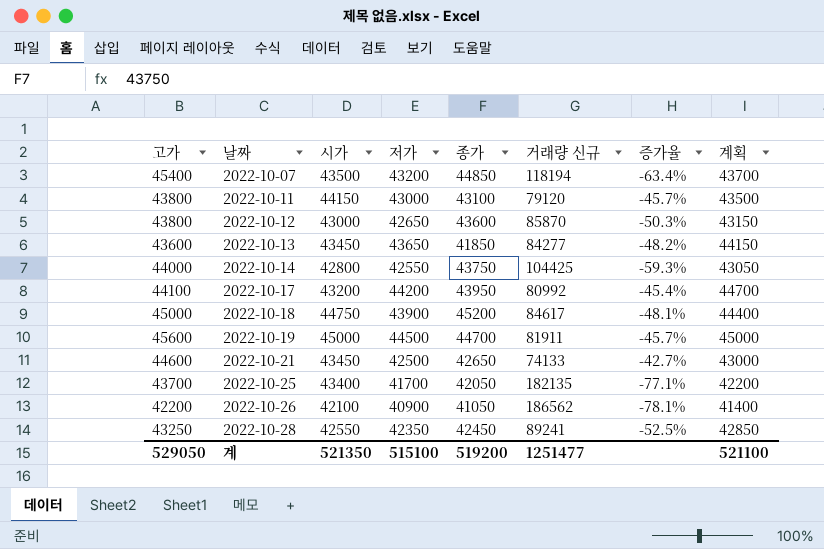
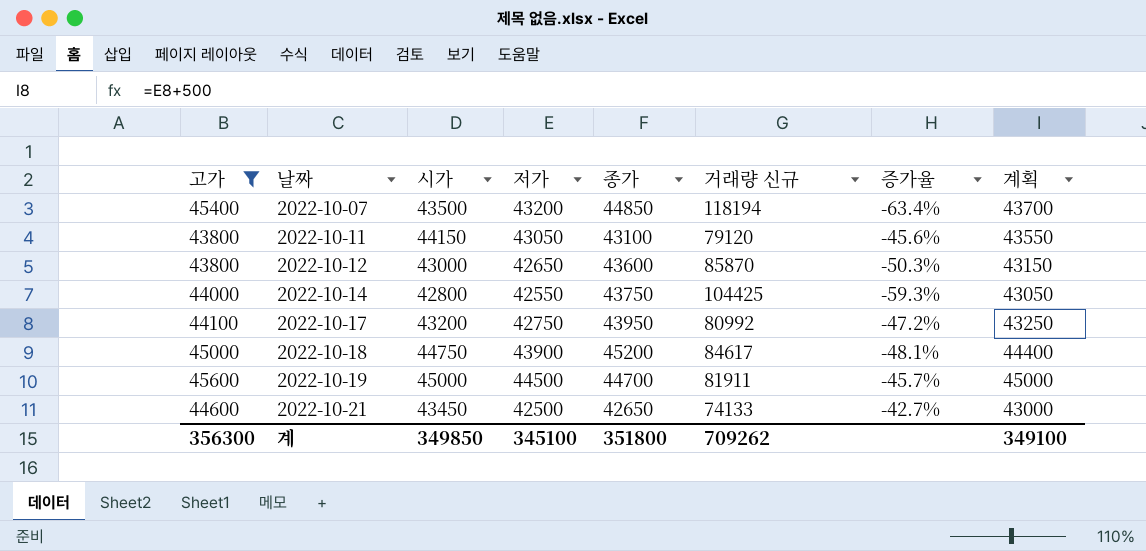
filter: none -> 고가 >= 43800
2022-10-11 | 저가: 43000 -> 43050
2022-10-11 | 증가율: -45.7% -> -45.6%
2022-10-11 | 계획: 43500 -> 43550
2022-10-17 | 저가: 44200 -> 42750
2022-10-17 | 증가율: -45.4% -> -47.2%
2022-10-17 | 계획: 44700 -> 43250
계 | 고가: 529050 -> 356300
계 | 시가: 521350 -> 349850
계 | 저가: 515100 -> 345100
계 | 종가: 519200 -> 351800
계 | 거래량 신규: 1251477 -> 709262
계 | 계획: 521100 -> 349100

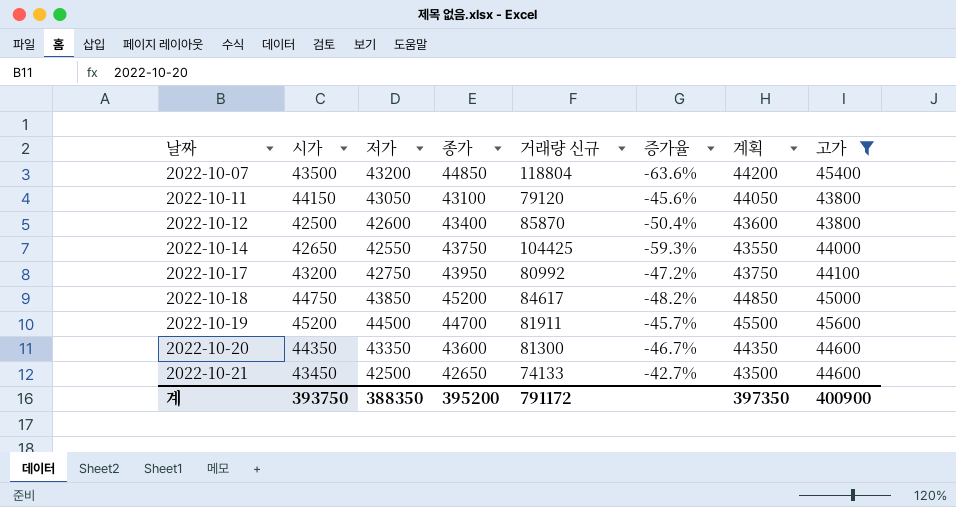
column 계획 | formula: [저가] + 500 -> [저가] + 1000
column 고가 | position: 1 -> 8
2022-10-07 | 거래량 신규: 118194 -> 118804
2022-10-07 | 증가율: -63.4% -> -63.6%
2022-10-12 | 시가: 43000 -> 42500
2022-10-12 | 저가: 42650 -> 42600
2022-10-12 | 종가: 43600 -> 43400
2022-10-12 | 증가율: -50.3% -> -50.4%
2022-10-14 | 시가: 42800 -> 42650
2022-10-18 | 저가: 43900 -> 43850
2022-10-18 | 증가율: -48.1% -> -48.2%
2022-10-19 | 시가: 45000 -> 45200
row 2022-10-20: none -> 44350 | 43350 | 43600 | 81300 | -46.7% | 44350 | 44600
계 | 시가: 349850 -> 393750
계 | 저가: 345100 -> 388350
계 | 종가: 351800 -> 395200
계 | 거래량 신규: 709262 -> 791172
계 | 계획: 349100 -> 397350
계 | 고가: 356300 -> 400900

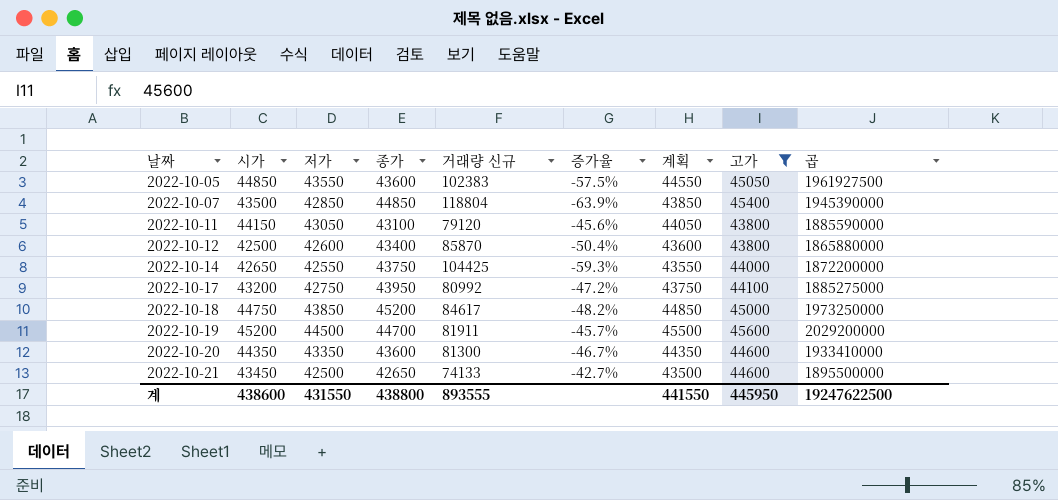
column 곱 | formula: none -> [저가] * [고가]
row 2022-10-05: none -> 44850 | 43550 | 43600 | 102383 | -57.5% | 44550 | 45050 | 1961927500
2022-10-07 | 저가: 43200 -> 42850
2022-10-07 | 증가율: -63.6% -> -63.9%
2022-10-07 | 계획: 44200 -> 43850
계 | 시가: 393750 -> 438600
계 | 저가: 388350 -> 431550
계 | 종가: 395200 -> 438800
계 | 거래량 신규: 791172 -> 893555
계 | 계획: 397350 -> 441550
계 | 고가: 400900 -> 445950

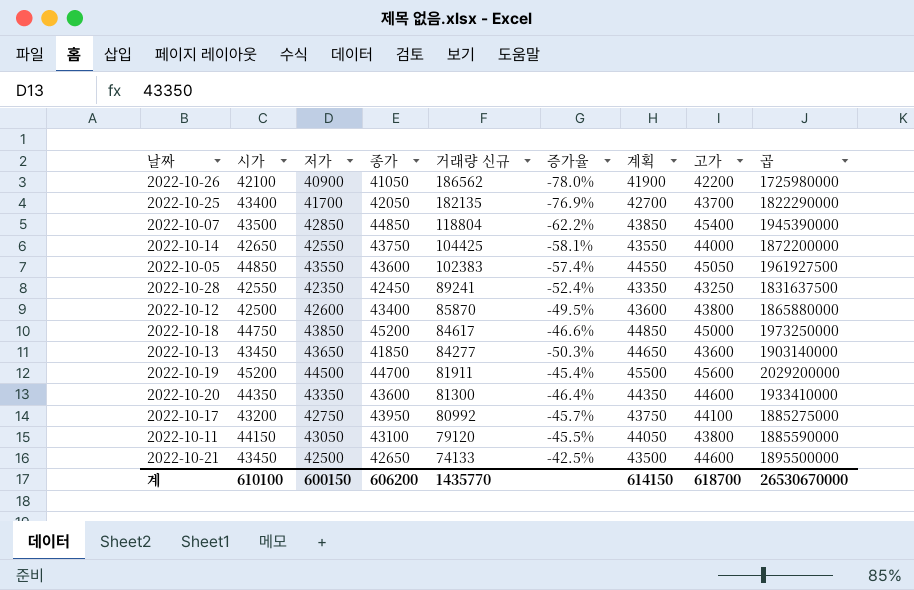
filter: 고가 >= 43800 -> none
row order: 날짜 ascending -> 거래량 신규 descending
column 증가율 | formula: ([저가] - [거래량 신규]) / [거래량 신규] -> ([종가] - [거래량 신규]) / [거래량 신규]
계 | 시가: 438600 -> 610100
계 | 저가: 431550 -> 600150
계 | 종가: 438800 -> 606200
계 | 거래량 신규: 893555 -> 1435770
계 | 계획: 441550 -> 614150
계 | 고가: 445950 -> 618700
계 | 곱: 19247622500 -> 26530670000

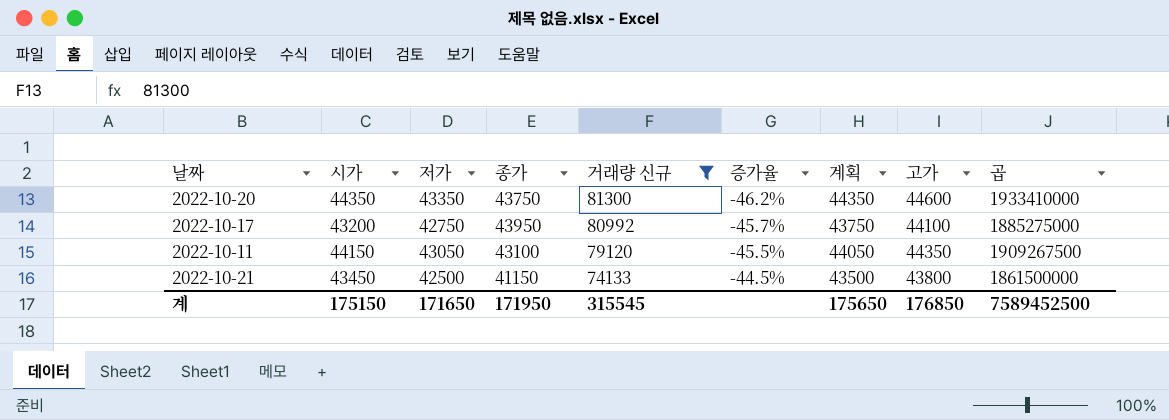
filter: none -> 거래량 신규 <= 81300
2022-10-20 | 종가: 43600 -> 43750
2022-10-20 | 증가율: -46.4% -> -46.2%
2022-10-11 | 고가: 43800 -> 44350
2022-10-11 | 곱: 1885590000 -> 1909267500
2022-10-21 | 종가: 42650 -> 41150
2022-10-21 | 증가율: -42.5% -> -44.5%
2022-10-21 | 고가: 44600 -> 43800
2022-10-21 | 곱: 1895500000 -> 1861500000
계 | 시가: 610100 -> 175150
계 | 저가: 600150 -> 171650
계 | 종가: 606200 -> 171950
계 | 거래량 신규: 1435770 -> 315545
계 | 계획: 614150 -> 175650
계 | 고가: 618700 -> 176850
계 | 곱: 26530670000 -> 7589452500

